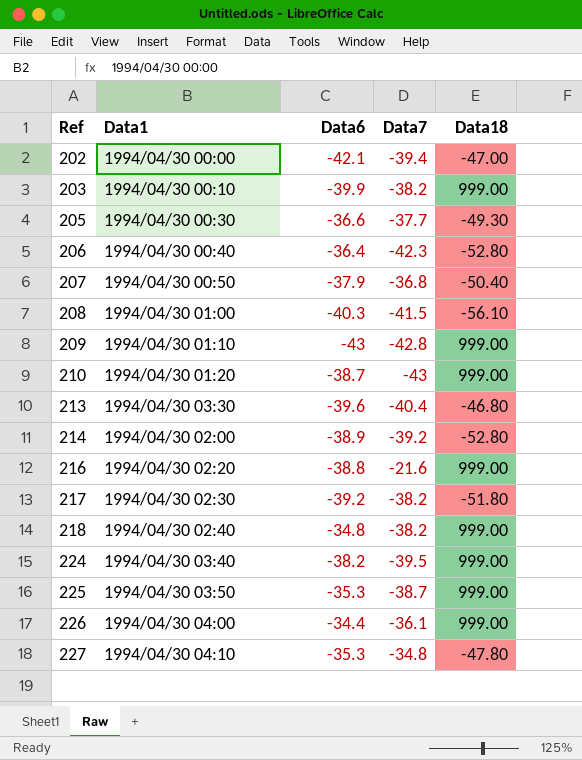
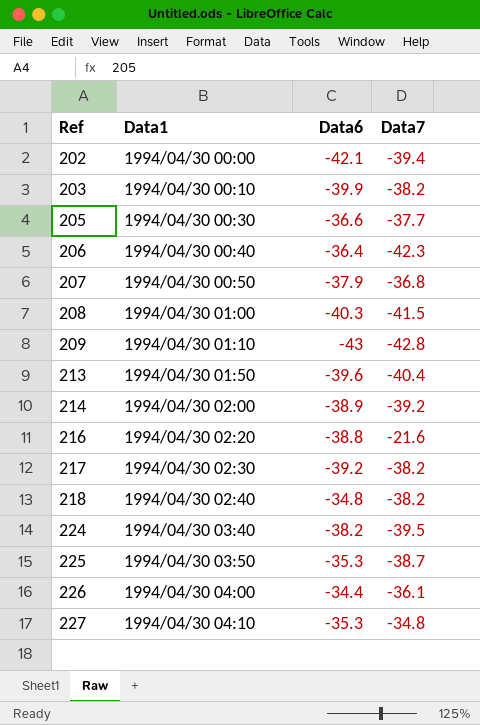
column Data18 | position: 5 -> none
row 210: 1994/04/30 01:20 | -38.7 | -43 | 999.00 -> none
213 | Data1: 1994/04/30 03:30 -> 1994/04/30 01:50

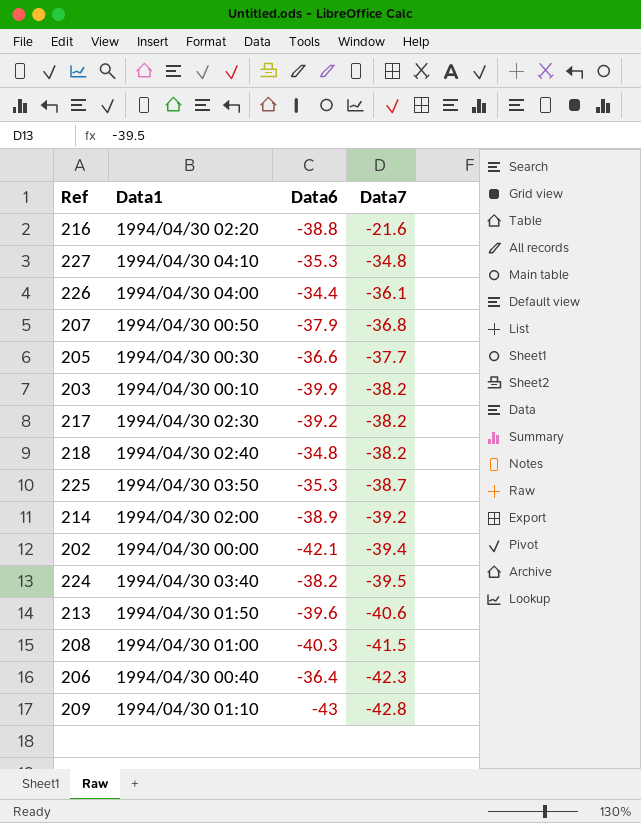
row order: Ref ascending -> Data7 descending
213 | Data7: -40.4 -> -40.6

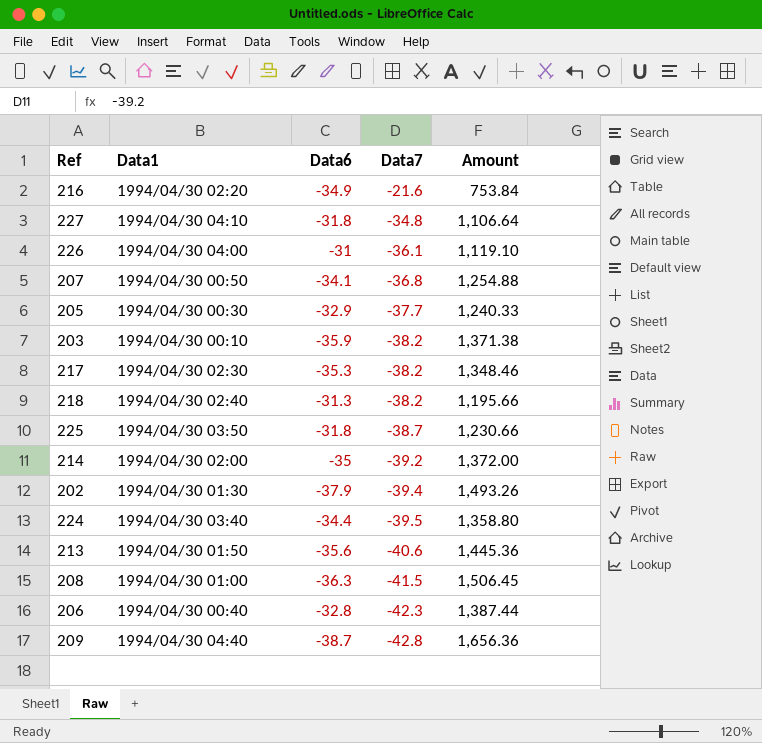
column Amount | formula: none -> [Data6] * [Data7]
216 | Data6: -38.8 -> -34.9
227 | Data6: -35.3 -> -31.8
226 | Data6: -34.4 -> -31
207 | Data6: -37.9 -> -34.1
205 | Data6: -36.6 -> -32.9
203 | Data6: -39.9 -> -35.9
217 | Data6: -39.2 -> -35.3
218 | Data6: -34.8 -> -31.3
225 | Data6: -35.3 -> -31.8
214 | Data6: -38.9 -> -35
202 | Data1: 1994/04/30 00:00 -> 1994/04/30 01:30
202 | Data6: -42.1 -> -37.9
224 | Data6: -38.2 -> -34.4
213 | Data6: -39.6 -> -35.6
208 | Data6: -40.3 -> -36.3
206 | Data6: -36.4 -> -32.8
209 | Data1: 1994/04/30 01:10 -> 1994/04/30 04:40
209 | Data6: -43 -> -38.7

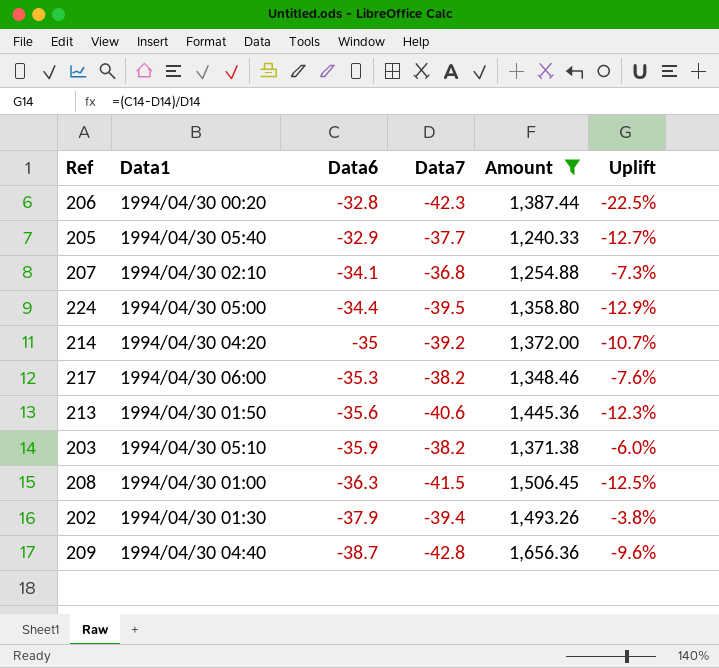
filter: none -> Amount >= 1,240.33
row order: Data7 descending -> Data6 descending
column Uplift | formula: none -> ([Data6] - [Data7]) / [Data7]
206 | Data1: 1994/04/30 00:40 -> 1994/04/30 00:20
205 | Data1: 1994/04/30 00:30 -> 1994/04/30 05:40
207 | Data1: 1994/04/30 00:50 -> 1994/04/30 02:10
224 | Data1: 1994/04/30 03:40 -> 1994/04/30 05:00
214 | Data1: 1994/04/30 02:00 -> 1994/04/30 04:20
217 | Data1: 1994/04/30 02:30 -> 1994/04/30 06:00
203 | Data1: 1994/04/30 00:10 -> 1994/04/30 05:10

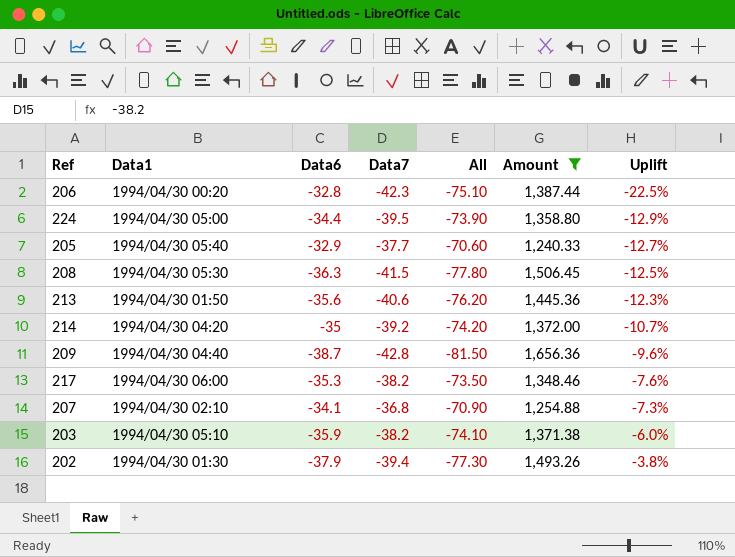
row order: Data6 descending -> Uplift ascending
column All | formula: none -> [Data6] + [Data7]
208 | Data1: 1994/04/30 01:00 -> 1994/04/30 05:30

